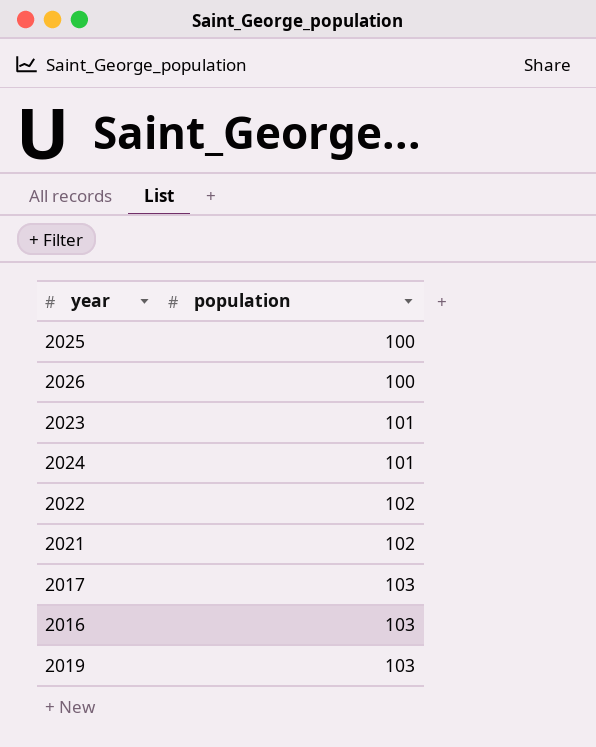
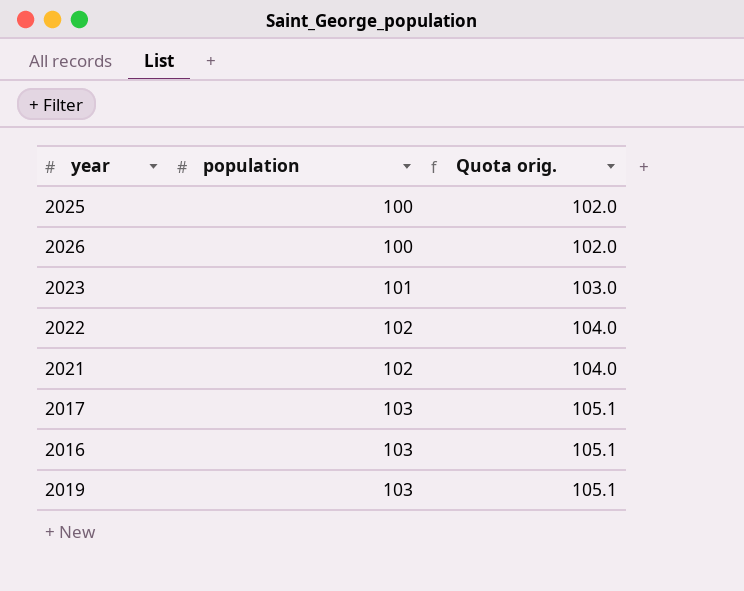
column Quota orig. | formula: none -> [population] * 1.02
row 2024: 101 -> none

